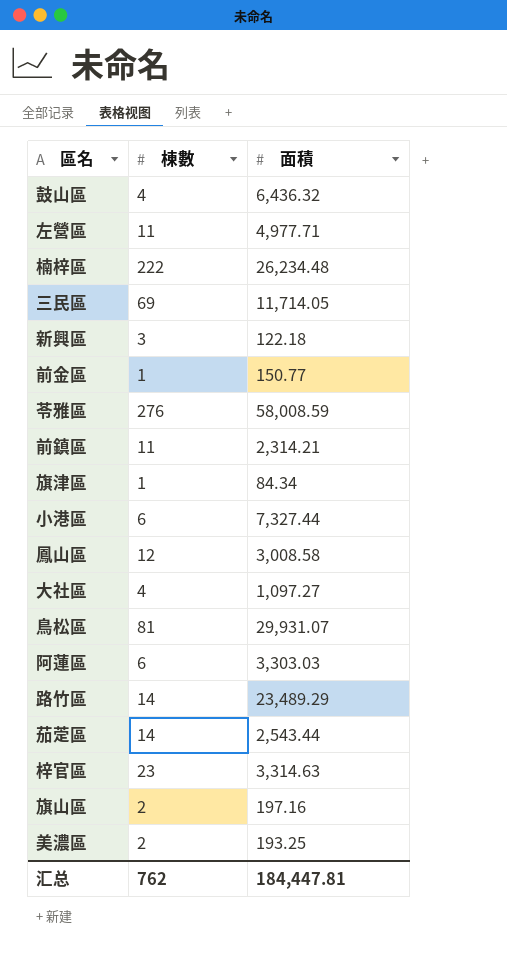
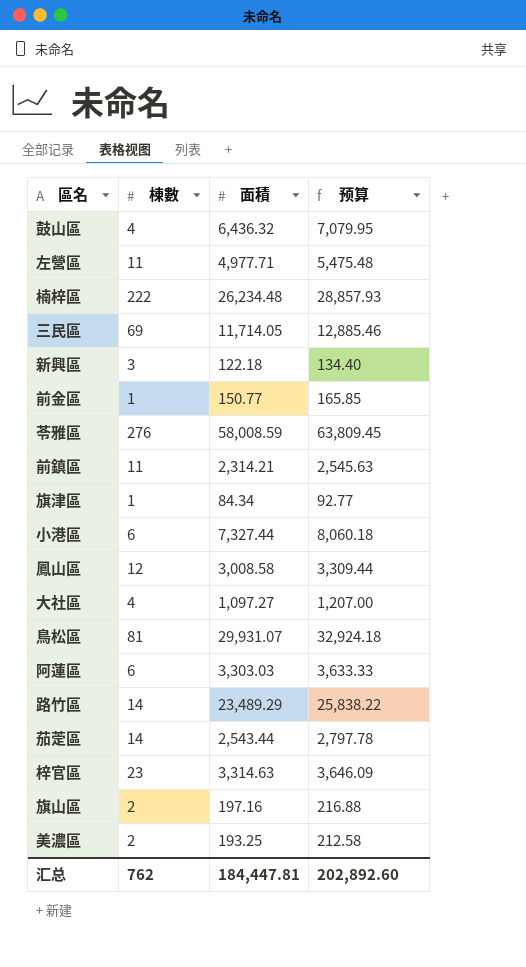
column 预算 | formula: none -> [面積] * 1.1

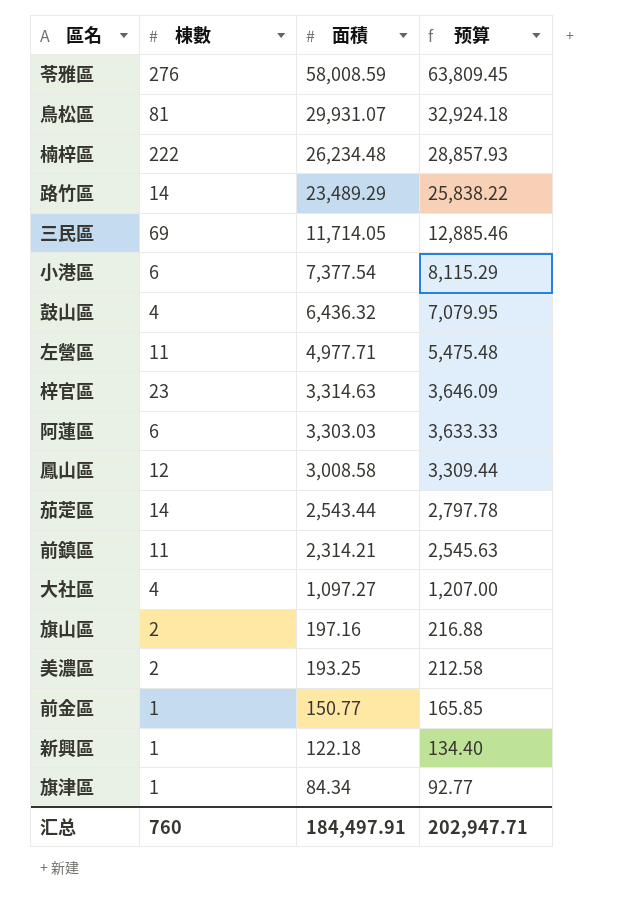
row order: none -> 面積 descending
小港區 | 面積: 7,327.44 -> 7,377.54
小港區 | 预算: 8,060.18 -> 8,115.29
新興區 | 棟數: 3 -> 1
汇总 | 棟數: 762 -> 760
汇总 | 面積: 184,447.81 -> 184,497.91
汇总 | 预算: 202,892.60 -> 202,947.71

